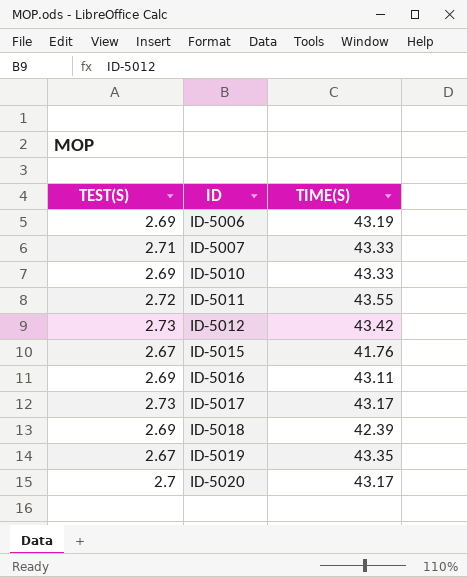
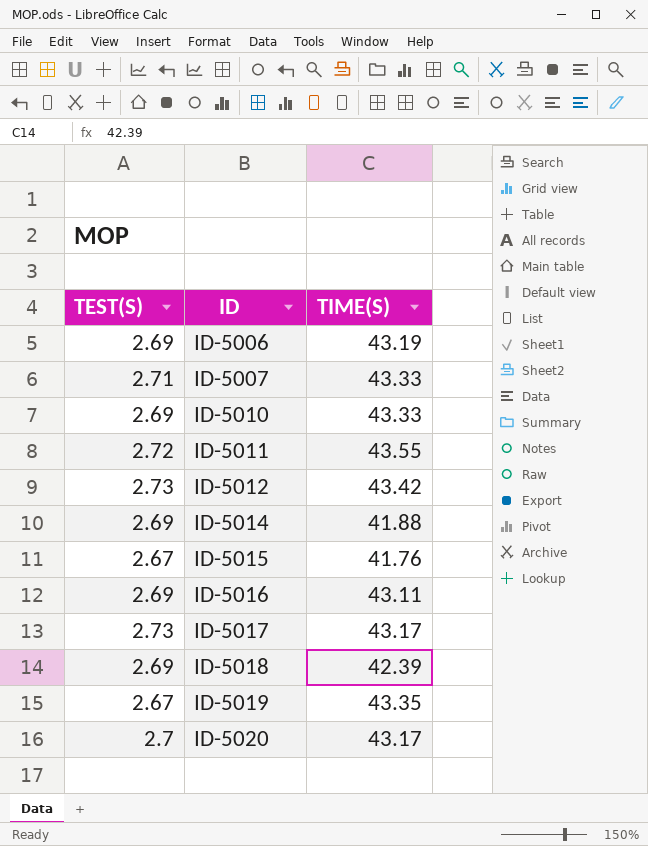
row ID-5014: none -> 2.69 | 41.88

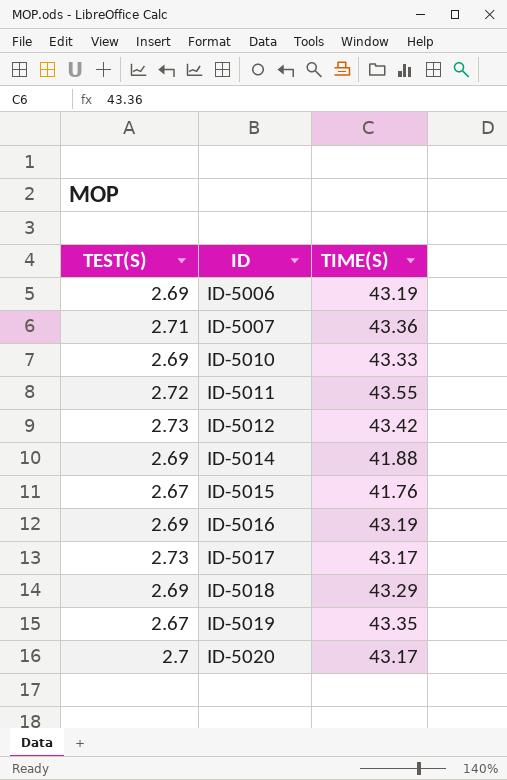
ID-5007 | TIME(S): 43.33 -> 43.36
ID-5016 | TIME(S): 43.11 -> 43.19
ID-5018 | TIME(S): 42.39 -> 43.29

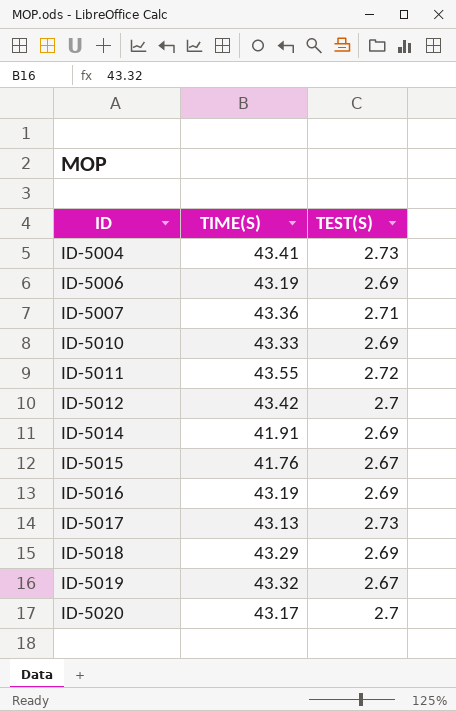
column TEST(S) | position: 1 -> 3
row ID-5004: none -> 43.41 | 2.73
ID-5012 | TEST(S): 2.73 -> 2.7
ID-5014 | TIME(S): 41.88 -> 41.91
ID-5017 | TIME(S): 43.17 -> 43.13
ID-5019 | TIME(S): 43.35 -> 43.32

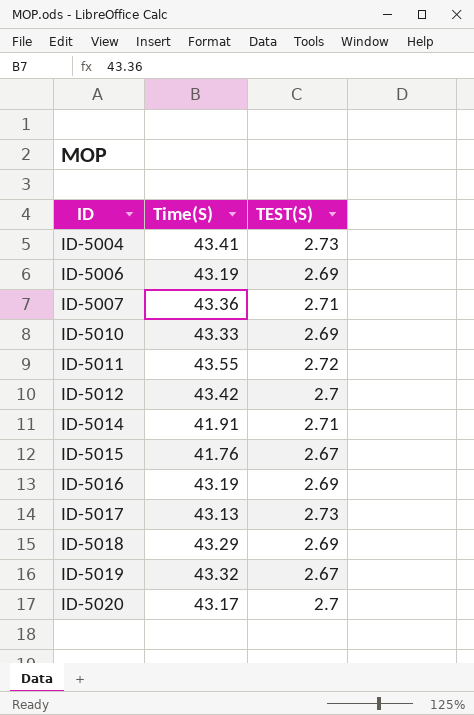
column name: TIME(S) -> Time(S)
ID-5014 | TEST(S): 2.69 -> 2.71

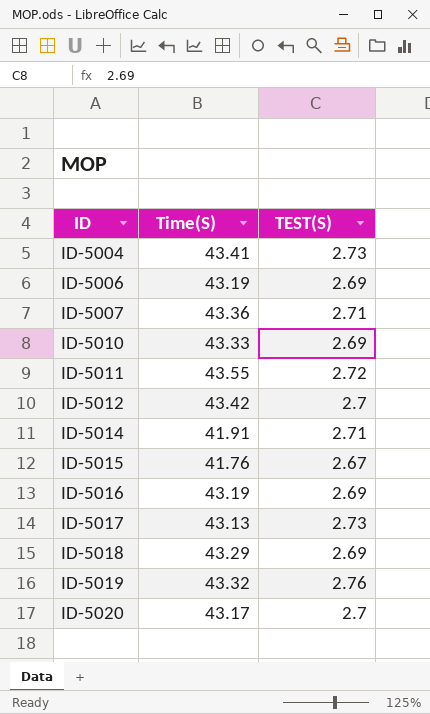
ID-5019 | TEST(S): 2.67 -> 2.76

